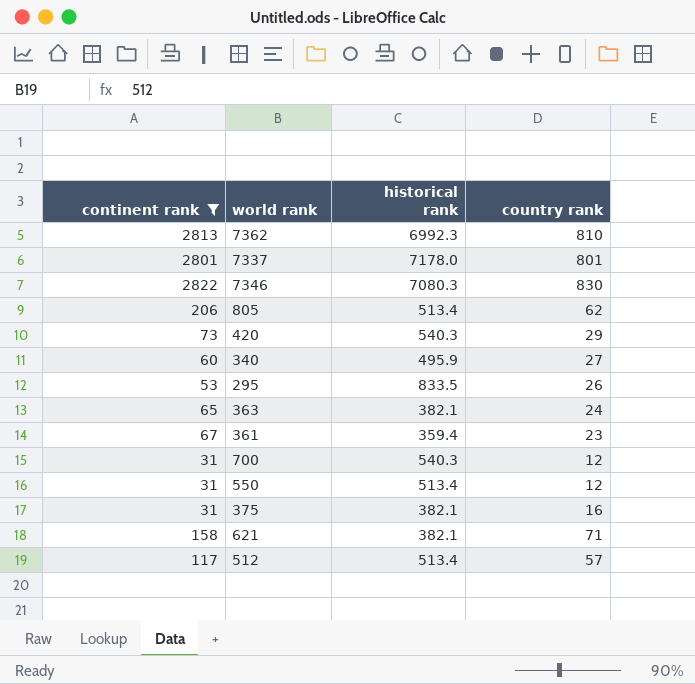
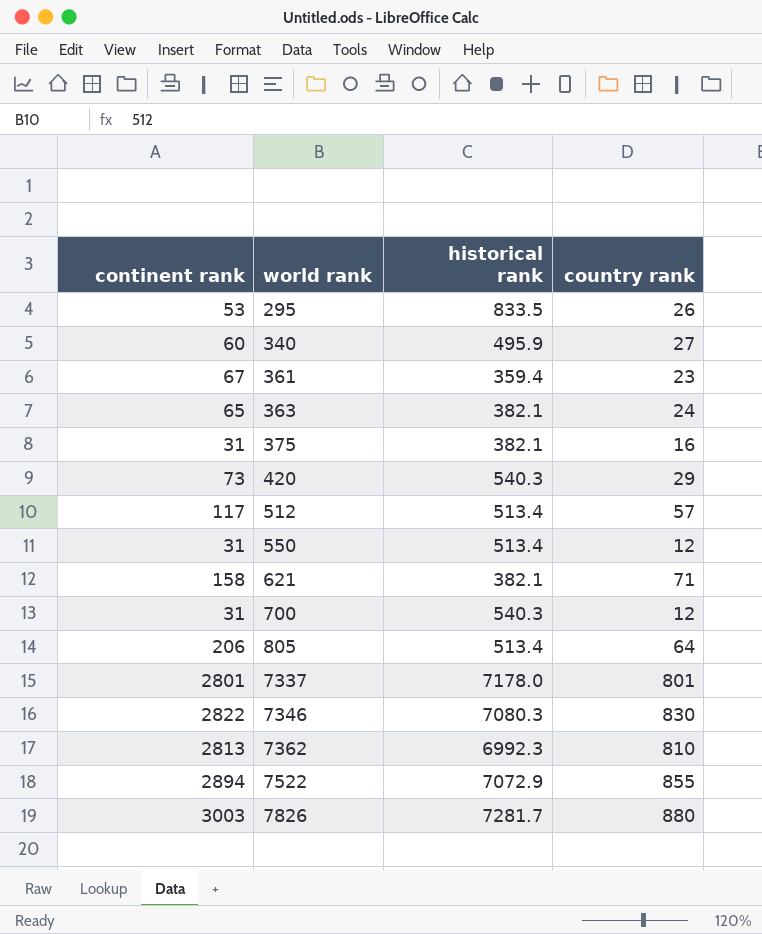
filter: continent rank <= 2822 -> none
row order: none -> world rank ascending
805 | country rank: 62 -> 64

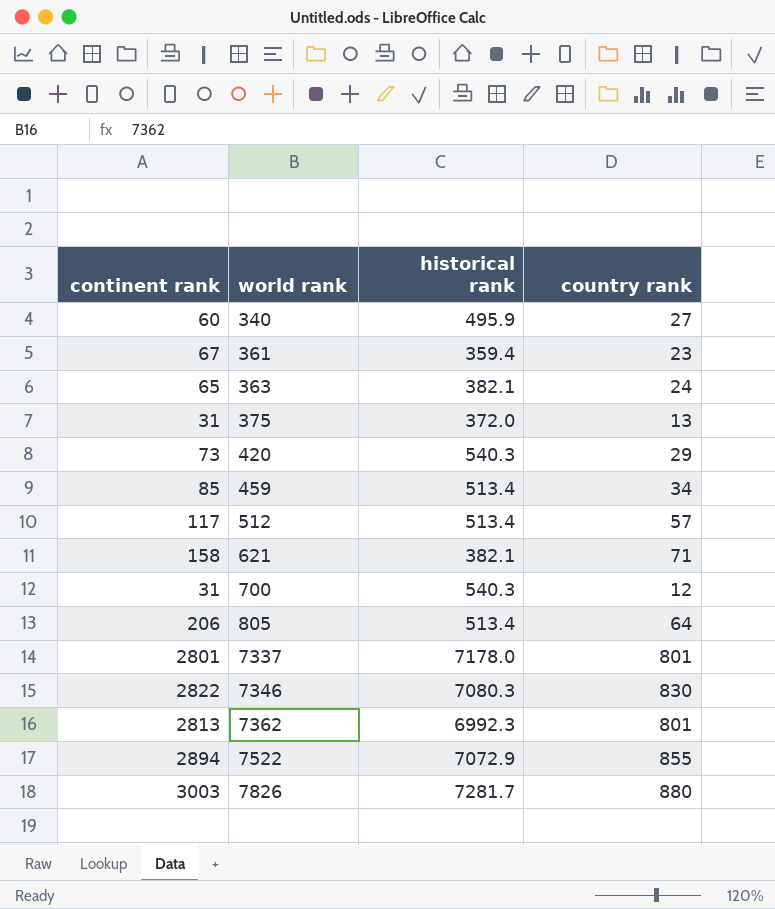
row 295: 53 | 833.5 | 26 -> none
row 550: 31 | 513.4 | 12 -> none
375 | historical rank: 382.1 -> 372.0
375 | country rank: 16 -> 13
row 459: none -> 85 | 513.4 | 34
7362 | country rank: 810 -> 801

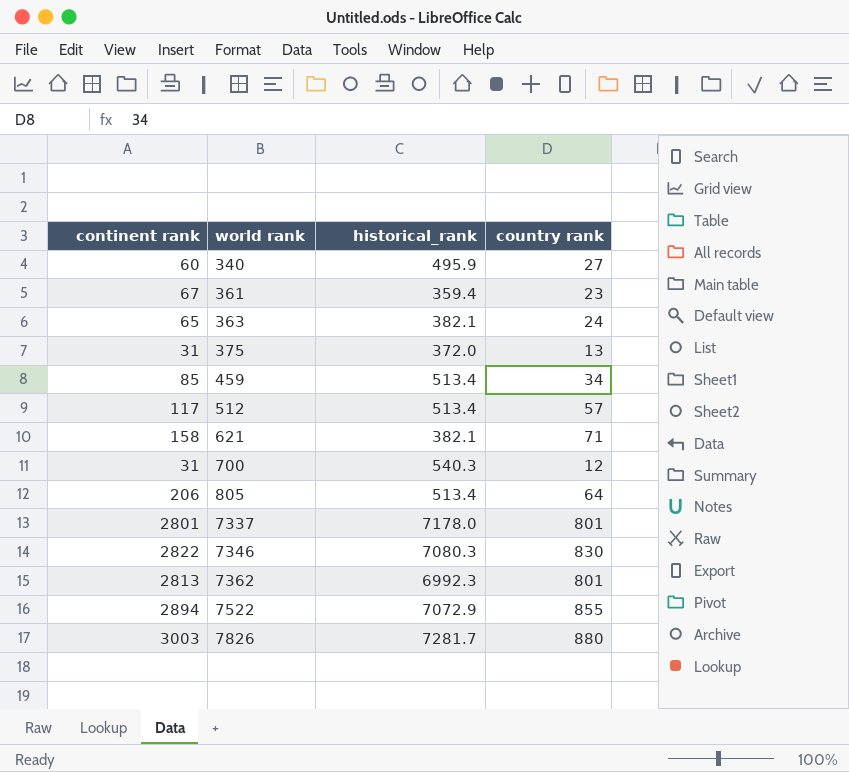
column name: historical rank -> historical_rank
row 420: 73 | 540.3 | 29 -> none

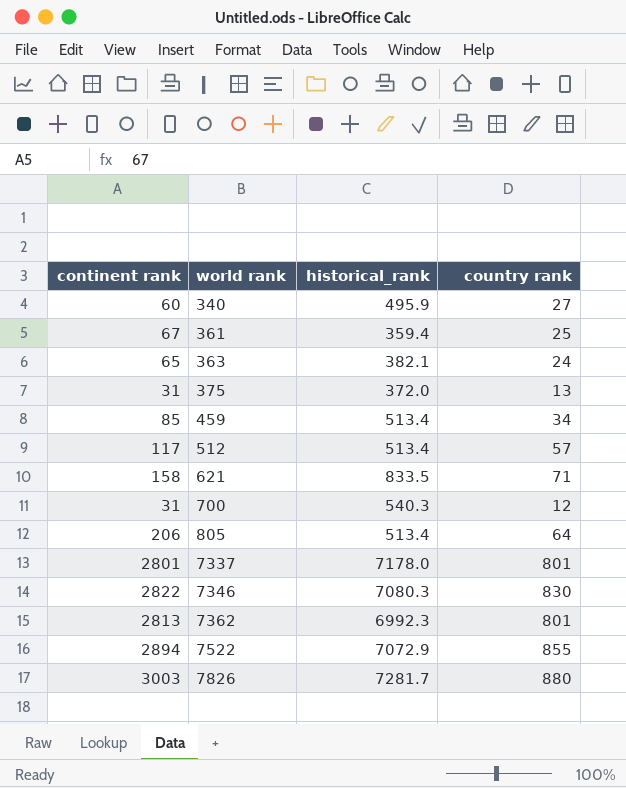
361 | country rank: 23 -> 25
621 | historical_rank: 382.1 -> 833.5

